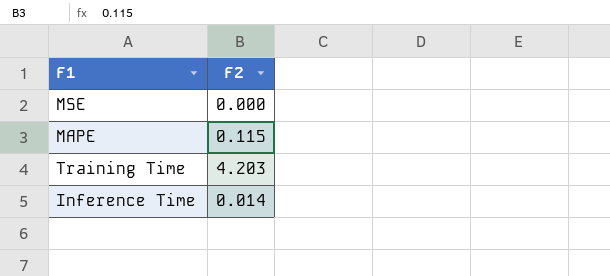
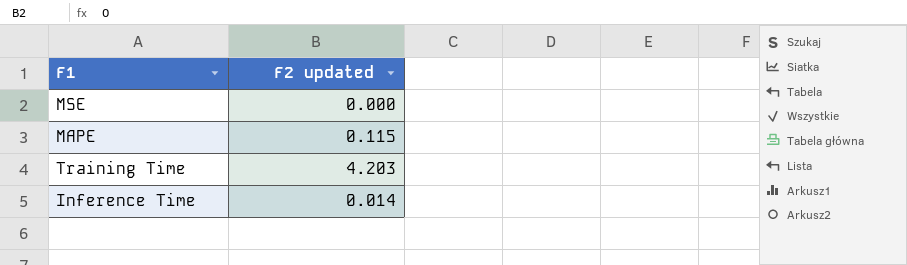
column name: F2 -> F2 updated

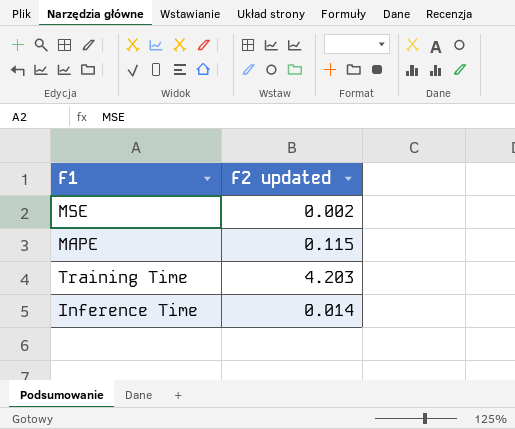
MSE | F2 updated: 0.000 -> 0.002

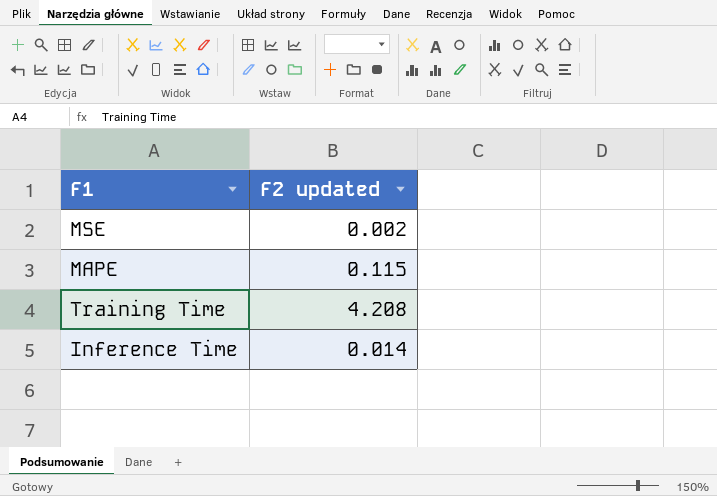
Training Time | F2 updated: 4.203 -> 4.208

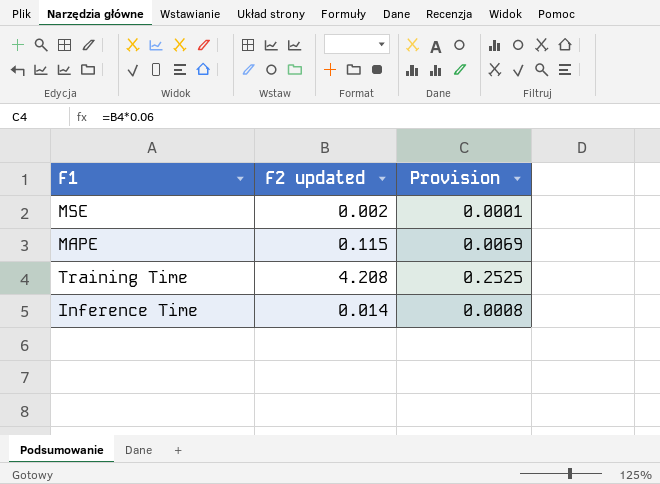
column Provision | formula: none -> [F2 updated] * 0.06

